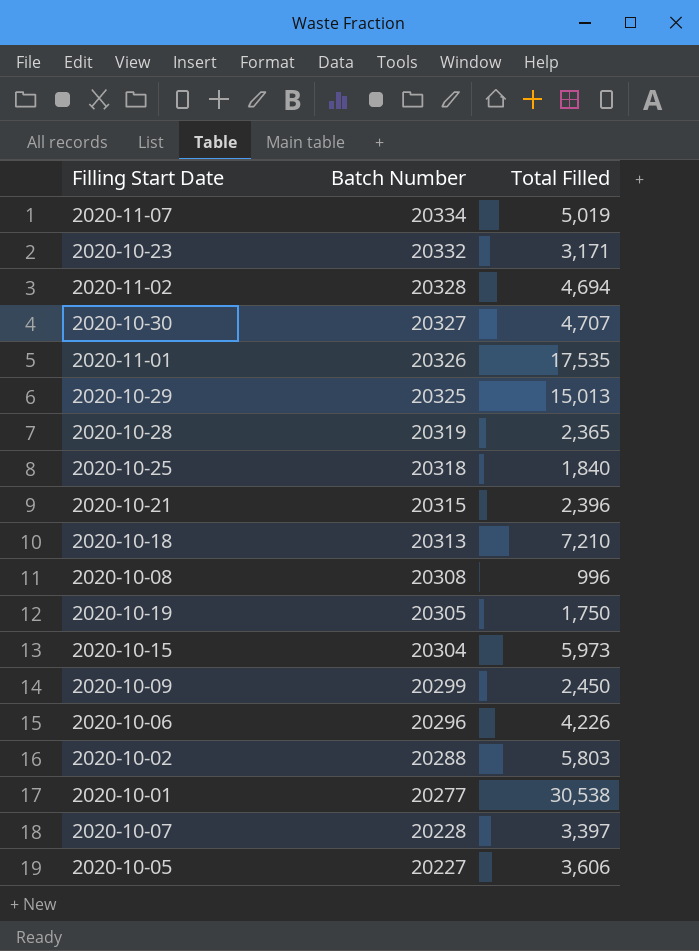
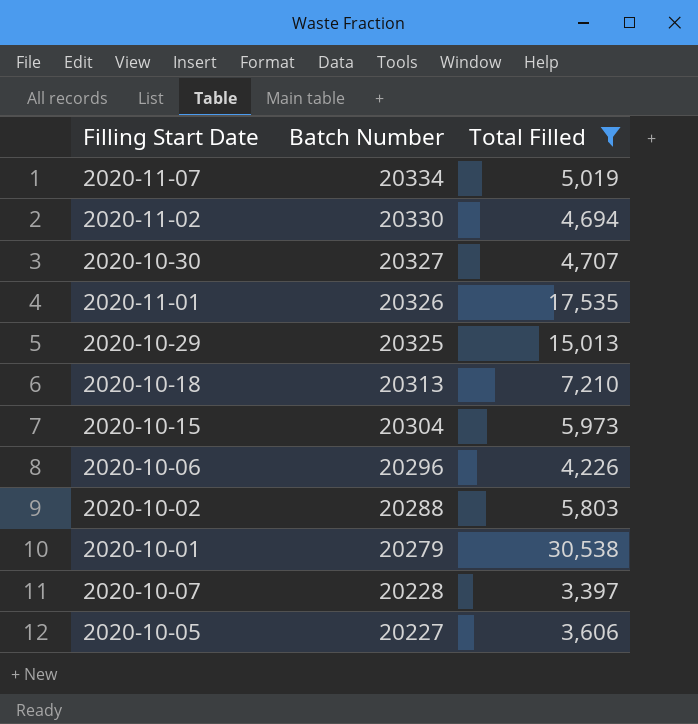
filter: none -> Total Filled >= 3,397
2020-11-02 | Batch Number: 20328 -> 20330
2020-10-01 | Batch Number: 20277 -> 20279

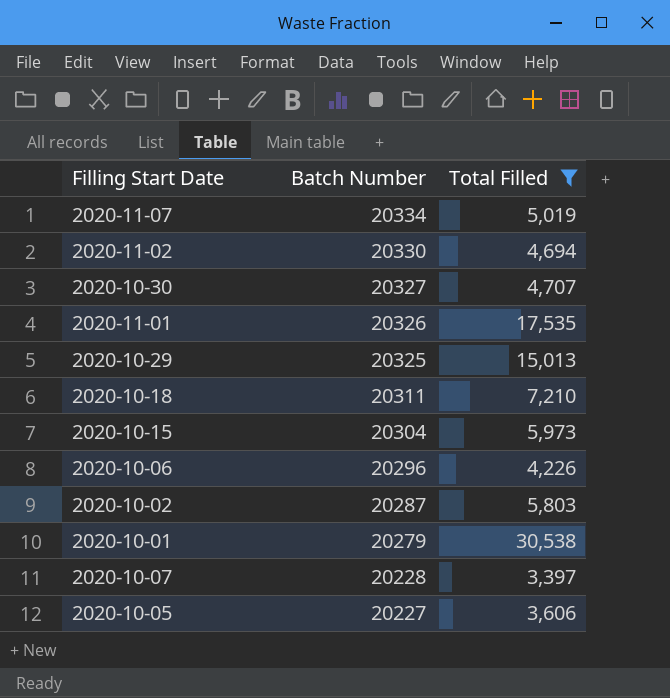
2020-10-18 | Batch Number: 20313 -> 20311
2020-10-02 | Batch Number: 20288 -> 20287

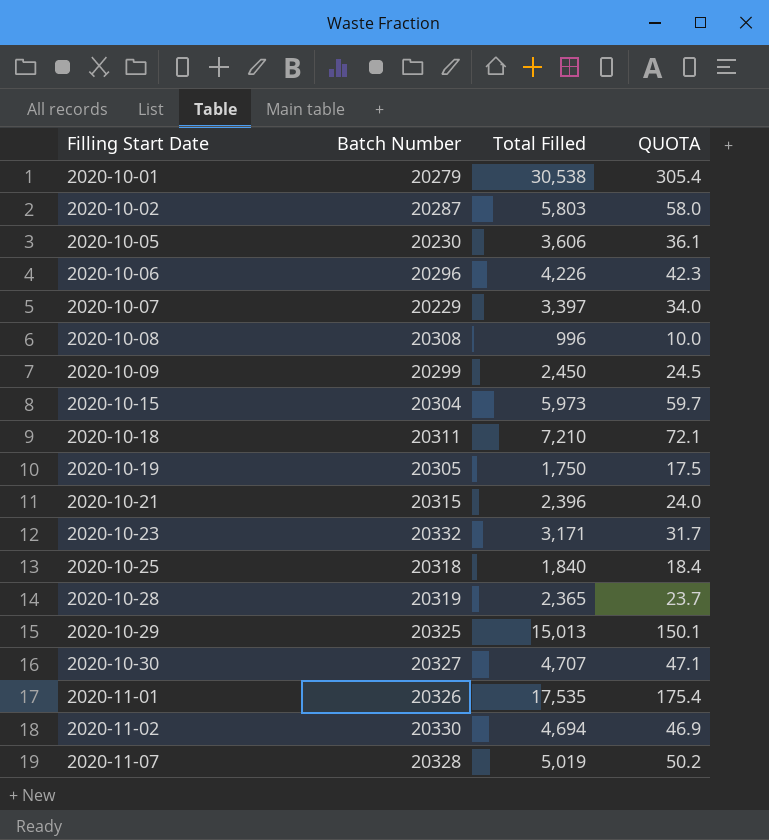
filter: Total Filled >= 3,397 -> none
row order: Batch Number descending -> Filling Start Date ascending
column QUOTA | formula: none -> [Total Filled] * 0.01
2020-10-05 | Batch Number: 20227 -> 20230
2020-10-07 | Batch Number: 20228 -> 20229
2020-11-07 | Batch Number: 20334 -> 20328

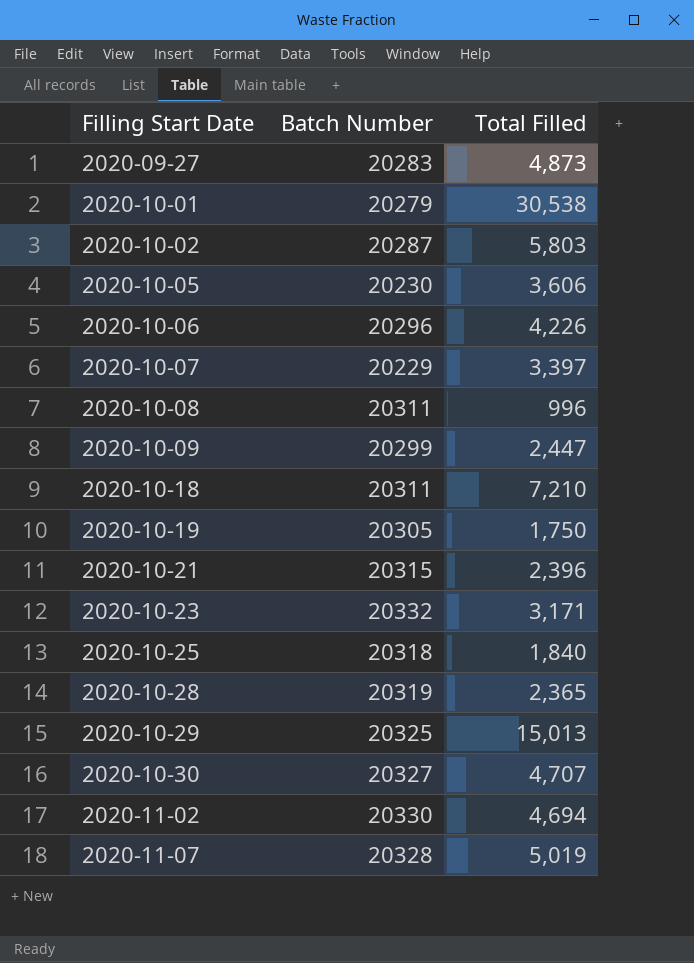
column QUOTA | formula: [Total Filled] * 0.01 -> none
row 2020-10-15: 20304 | 5,973 | 59.7 -> none
row 2020-11-01: 20326 | 17,535 | 175.4 -> none
row 2020-09-27: none -> 20283 | 4,873
2020-10-08 | Batch Number: 20308 -> 20311
2020-10-09 | Total Filled: 2,450 -> 2,447

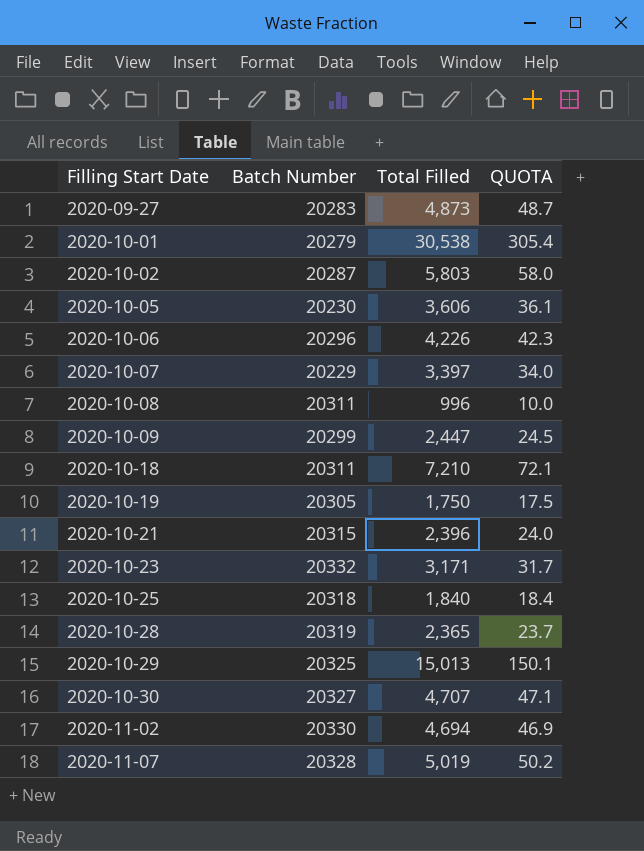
column QUOTA | formula: none -> [Total Filled] * 0.01

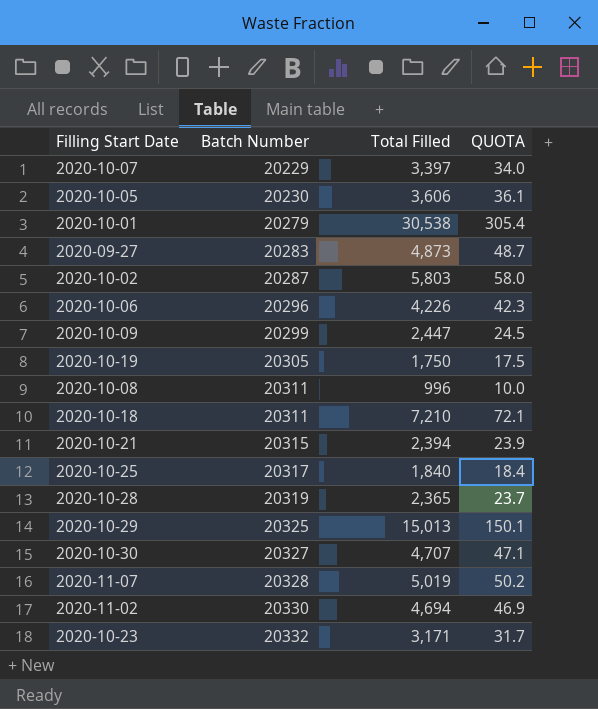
row order: Filling Start Date ascending -> Batch Number ascending
2020-10-21 | Total Filled: 2,396 -> 2,394
2020-10-21 | QUOTA: 24.0 -> 23.9
2020-10-25 | Batch Number: 20318 -> 20317

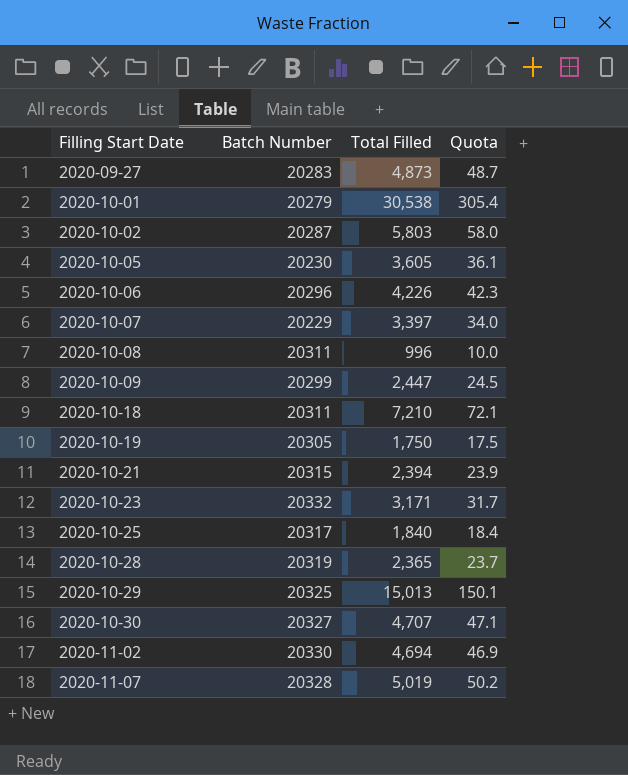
row order: Batch Number ascending -> Filling Start Date ascending
column name: QUOTA -> Quota
2020-10-05 | Total Filled: 3,606 -> 3,605

